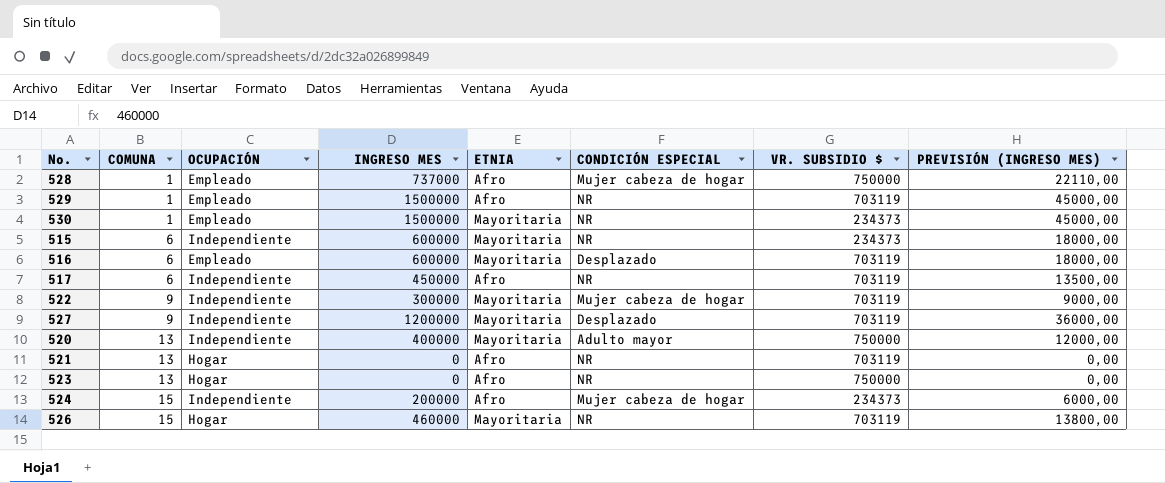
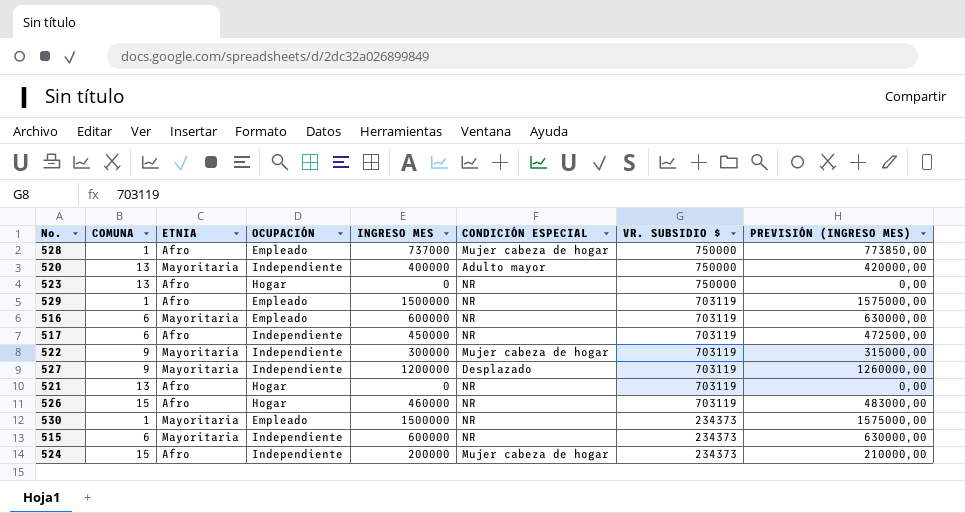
row order: COMUNA ascending -> VR. SUBSIDIO $ descending
column ETNIA | position: 5 -> 3
column PREVISIÓN (INGRESO MES) | formula: [INGRESO MES] * 0,03 -> [INGRESO MES] * 1,05
516 | CONDICIÓN ESPECIAL: Desplazado -> NR
526 | ETNIA: Mayoritaria -> Afro

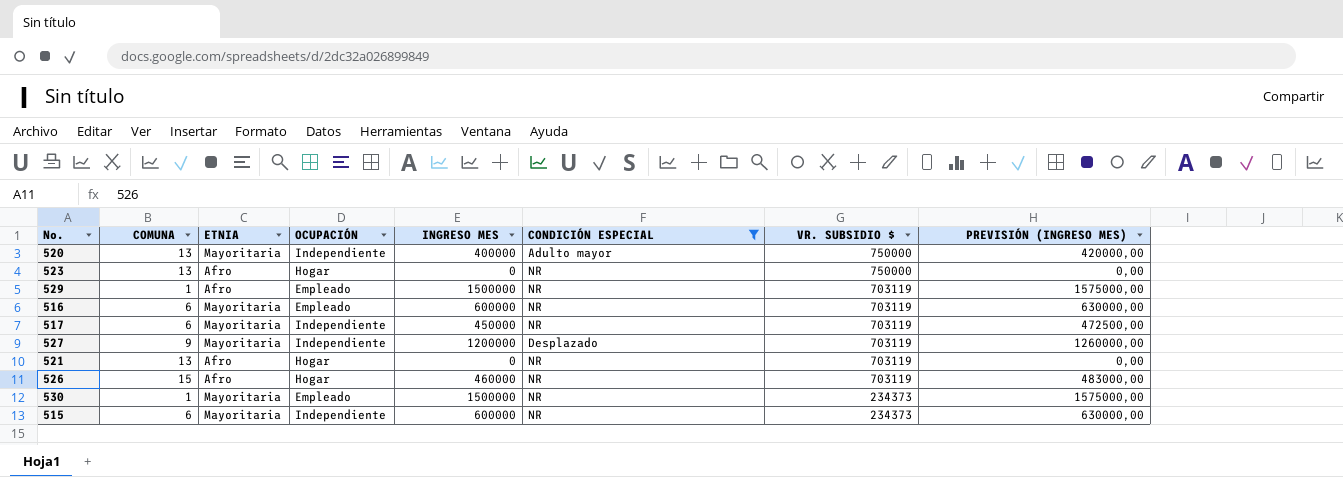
filter: none -> CONDICIÓN ESPECIAL != Mujer cabeza de hogar
517 | ETNIA: Afro -> Mayoritaria

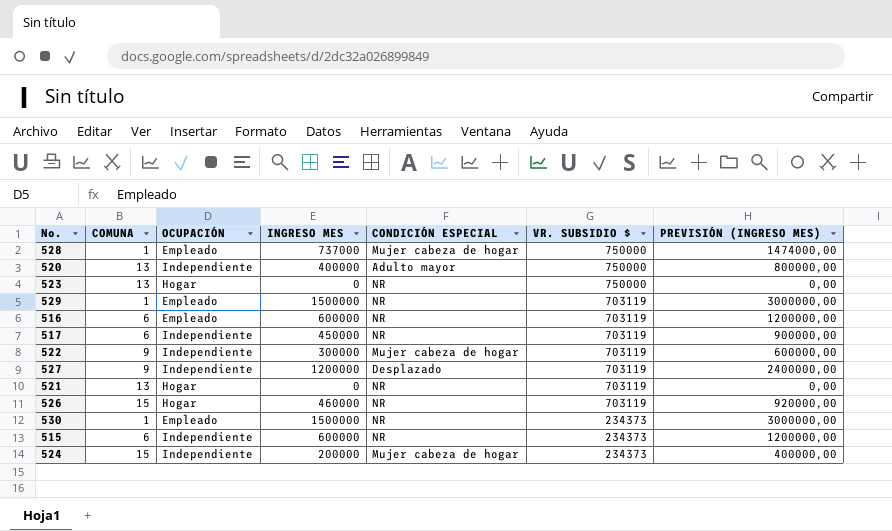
filter: CONDICIÓN ESPECIAL != Mujer cabeza de hogar -> none
column ETNIA | position: 3 -> none
column PREVISIÓN (INGRESO MES) | formula: [INGRESO MES] * 1,05 -> [INGRESO MES] * 2

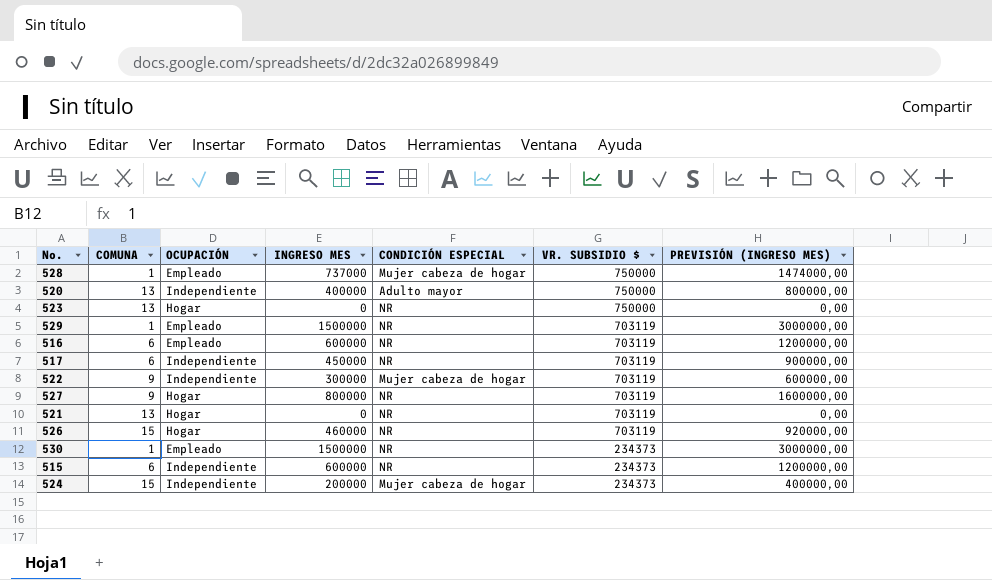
527 | OCUPACIÓN: Independiente -> Hogar
527 | INGRESO MES: 1200000 -> 800000
527 | CONDICIÓN ESPECIAL: Desplazado -> NR
527 | PREVISIÓN (INGRESO MES): 2400000,00 -> 1600000,00

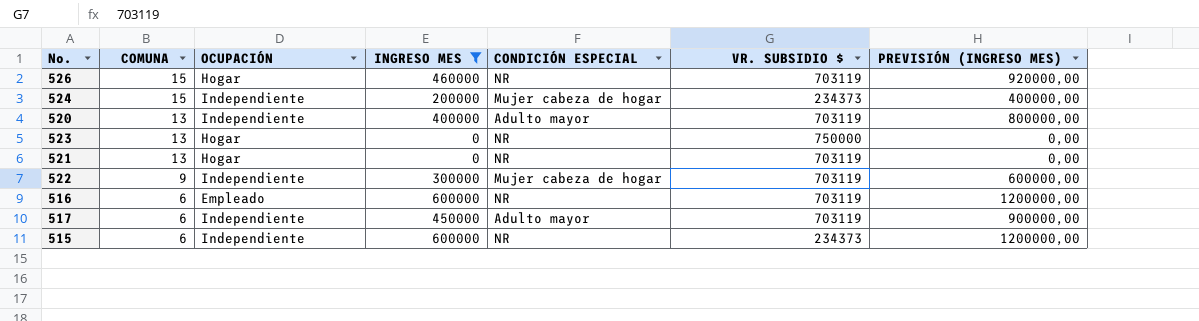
filter: none -> INGRESO MES <= 600000
row order: VR. SUBSIDIO $ descending -> COMUNA descending
520 | VR. SUBSIDIO $: 750000 -> 703119
517 | CONDICIÓN ESPECIAL: NR -> Adulto mayor

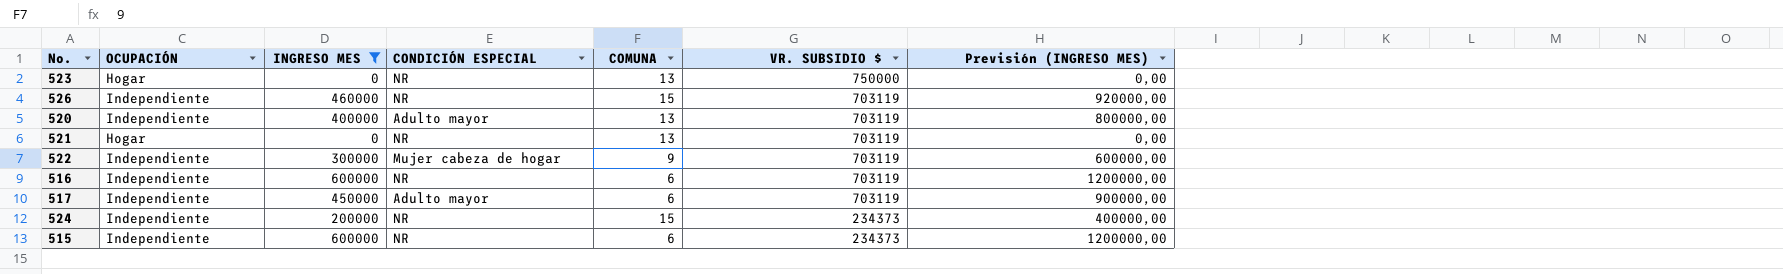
row order: COMUNA descending -> VR. SUBSIDIO $ descending
column COMUNA | position: 2 -> 5
column name: PREVISIÓN (INGRESO MES) -> Previsión (INGRESO MES)
526 | OCUPACIÓN: Hogar -> Independiente
516 | OCUPACIÓN: Empleado -> Independiente
524 | CONDICIÓN ESPECIAL: Mujer cabeza de hogar -> NR

